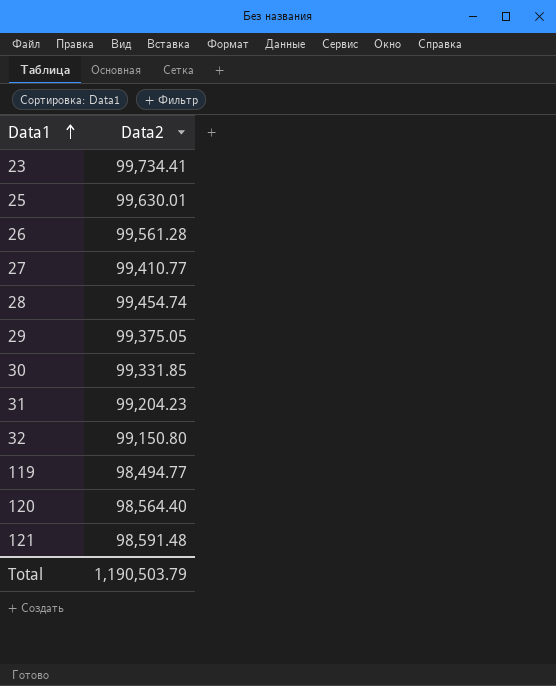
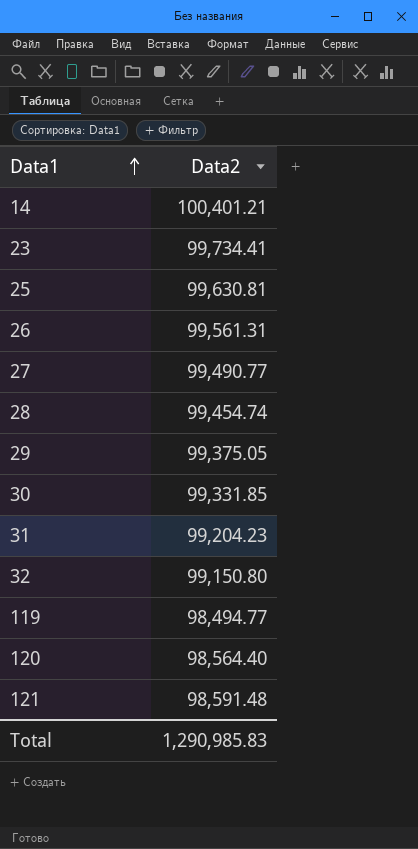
row 14: none -> 100,401.21
25 | Data2: 99,630.01 -> 99,630.81
26 | Data2: 99,561.28 -> 99,561.31
27 | Data2: 99,410.77 -> 99,490.77
Total | Data2: 1,190,503.79 -> 1,290,985.83

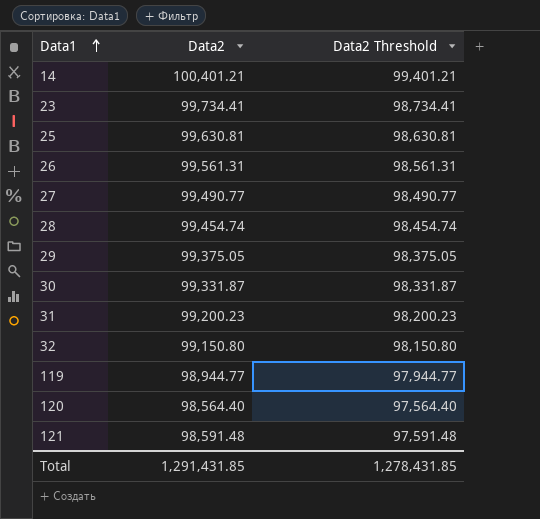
column Data2 Threshold | formula: none -> [Data2] - 1000
30 | Data2: 99,331.85 -> 99,331.87
31 | Data2: 99,204.23 -> 99,200.23
119 | Data2: 98,494.77 -> 98,944.77
Total | Data2: 1,290,985.83 -> 1,291,431.85

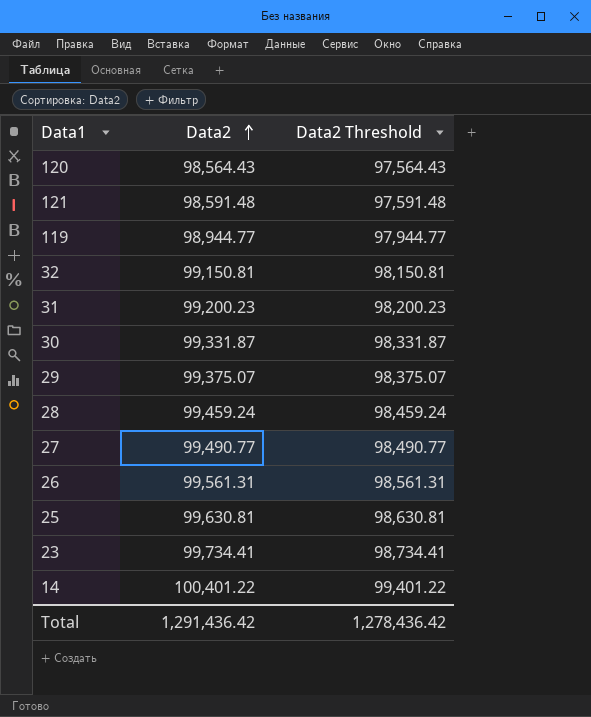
row order: Data1 ascending -> Data2 ascending
120 | Data2: 98,564.40 -> 98,564.43
120 | Data2 Threshold: 97,564.40 -> 97,564.43
32 | Data2: 99,150.80 -> 99,150.81
32 | Data2 Threshold: 98,150.80 -> 98,150.81
29 | Data2: 99,375.05 -> 99,375.07
29 | Data2 Threshold: 98,375.05 -> 98,375.07
28 | Data2: 99,454.74 -> 99,459.24
28 | Data2 Threshold: 98,454.74 -> 98,459.24
14 | Data2: 100,401.21 -> 100,401.22
14 | Data2 Threshold: 99,401.21 -> 99,401.22
Total | Data2: 1,291,431.85 -> 1,291,436.42
Total | Data2 Threshold: 1,278,431.85 -> 1,278,436.42

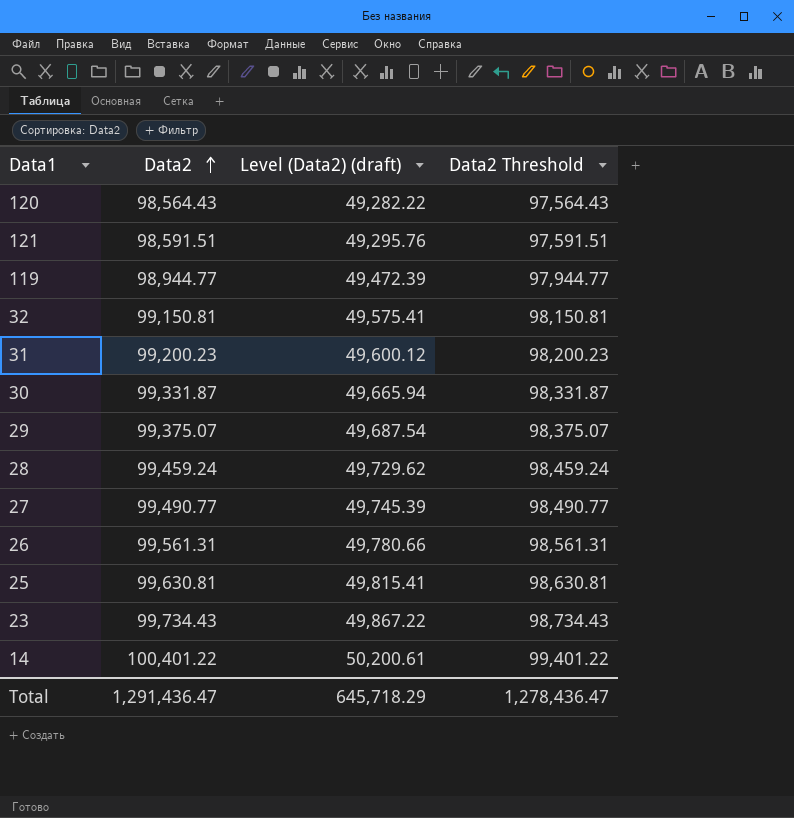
column Level (Data2) (draft) | formula: none -> [Data2] * 0.5
121 | Data2: 98,591.48 -> 98,591.51
121 | Data2 Threshold: 97,591.48 -> 97,591.51
23 | Data2: 99,734.41 -> 99,734.43
23 | Data2 Threshold: 98,734.41 -> 98,734.43
Total | Data2: 1,291,436.42 -> 1,291,436.47
Total | Data2 Threshold: 1,278,436.42 -> 1,278,436.47

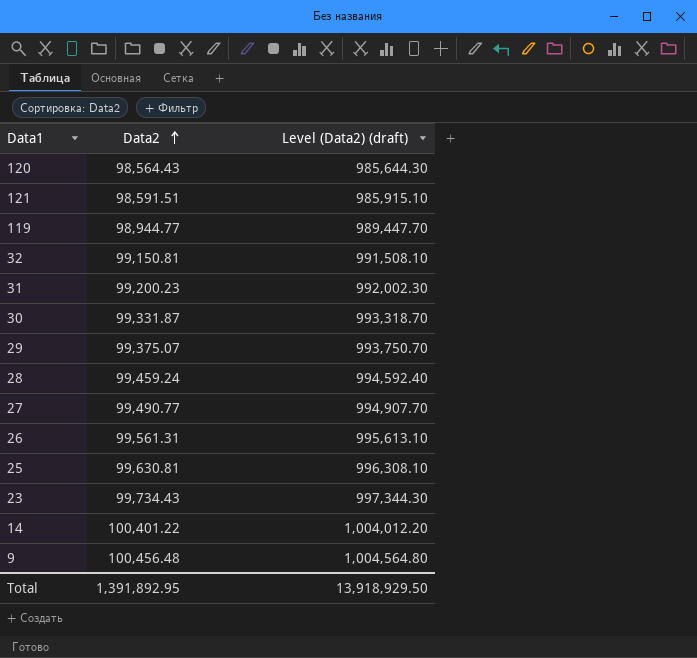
column Data2 Threshold | formula: [Data2] - 1000 -> none
column Level (Data2) (draft) | formula: [Data2] * 0.5 -> [Data2] * 10
row 9: none -> 100,456.48 | 1,004,564.80
Total | Data2: 1,291,436.47 -> 1,391,892.95
Total | Level (Data2) (draft): 645,718.29 -> 13,918,929.50

